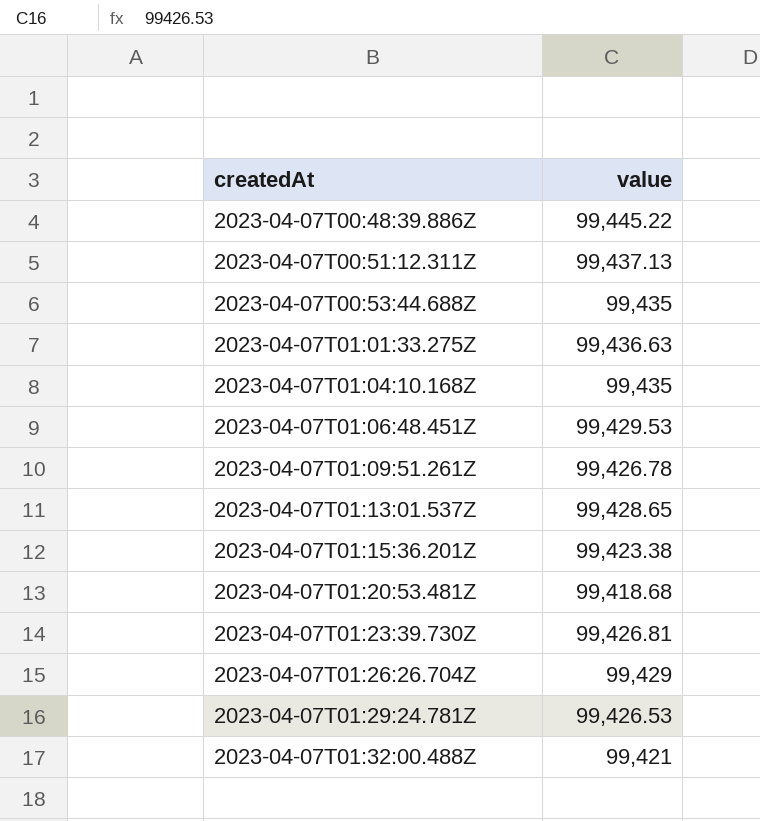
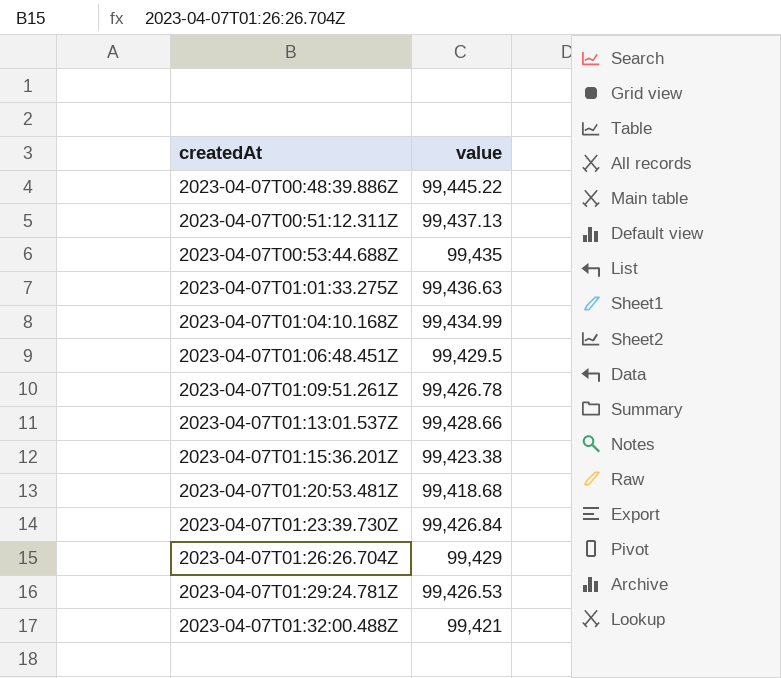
2023-04-07T01:04:10.168Z | value: 99,435 -> 99,434.99
2023-04-07T01:06:48.451Z | value: 99,429.53 -> 99,429.5
2023-04-07T01:13:01.537Z | value: 99,428.65 -> 99,428.66
2023-04-07T01:23:39.730Z | value: 99,426.81 -> 99,426.84

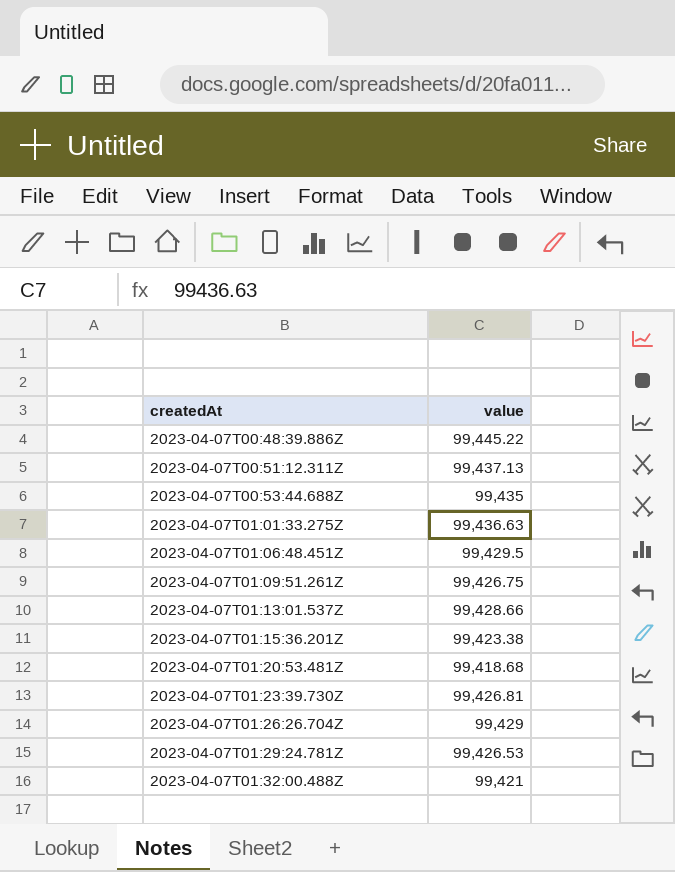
row 2023-04-07T01:04:10.168Z: 99,434.99 -> none
2023-04-07T01:09:51.261Z | value: 99,426.78 -> 99,426.75
2023-04-07T01:23:39.730Z | value: 99,426.84 -> 99,426.81

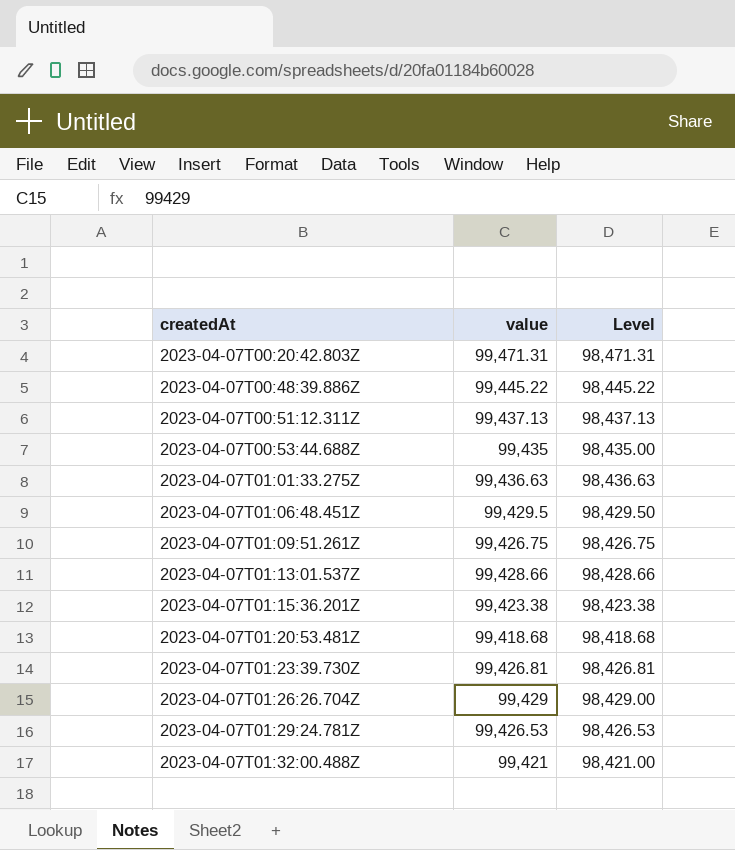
column Level | formula: none -> [value] - 1000
row 2023-04-07T00:20:42.803Z: none -> 99,471.31 | 98,471.31

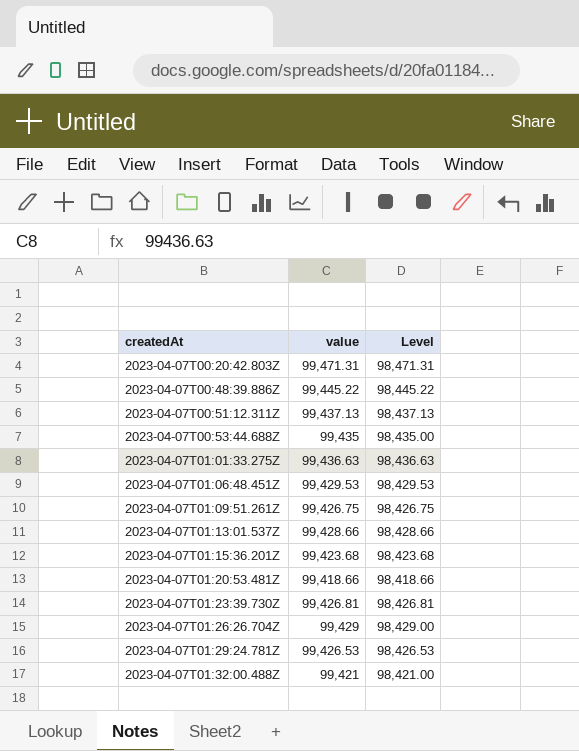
2023-04-07T01:06:48.451Z | value: 99,429.5 -> 99,429.53
2023-04-07T01:06:48.451Z | Level: 98,429.50 -> 98,429.53
2023-04-07T01:15:36.201Z | value: 99,423.38 -> 99,423.68
2023-04-07T01:15:36.201Z | Level: 98,423.38 -> 98,423.68
2023-04-07T01:20:53.481Z | value: 99,418.68 -> 99,418.66
2023-04-07T01:20:53.481Z | Level: 98,418.68 -> 98,418.66

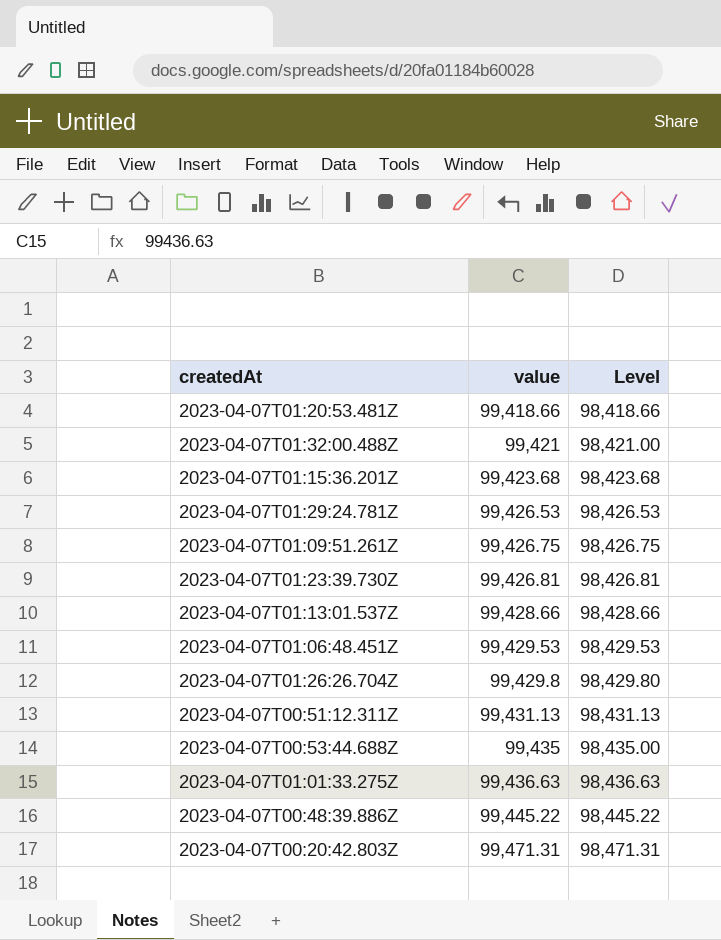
row order: createdAt ascending -> value ascending
2023-04-07T01:26:26.704Z | value: 99,429 -> 99,429.8
2023-04-07T01:26:26.704Z | Level: 98,429.00 -> 98,429.80
2023-04-07T00:51:12.311Z | value: 99,437.13 -> 99,431.13
2023-04-07T00:51:12.311Z | Level: 98,437.13 -> 98,431.13

